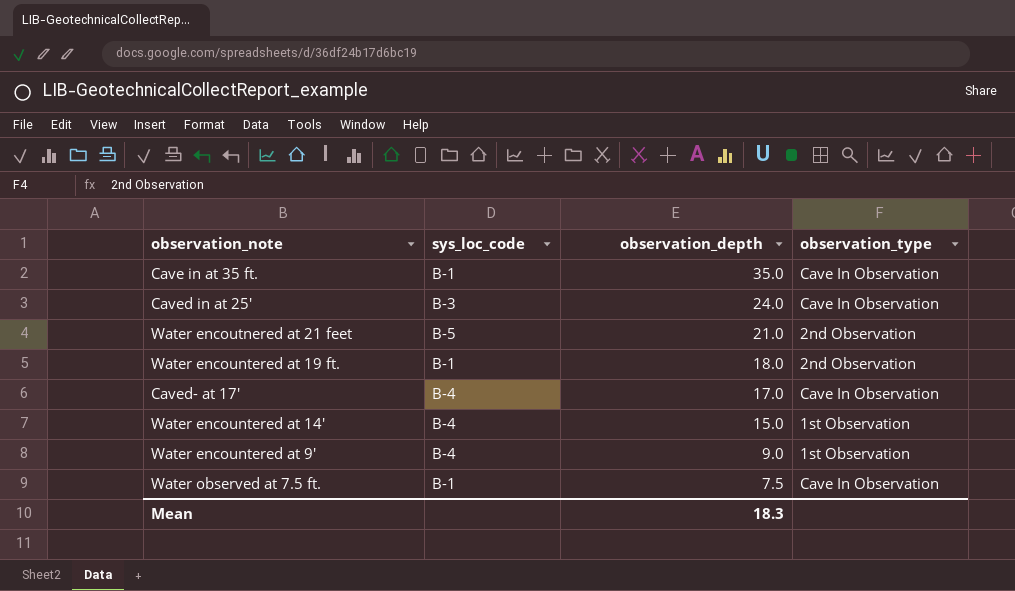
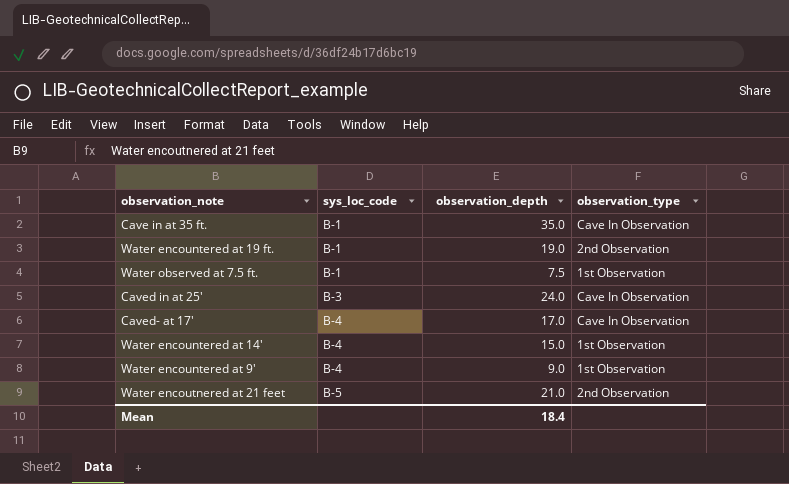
row order: observation_depth descending -> sys_loc_code ascending
Water encountered at 19 ft. | observation_depth: 18.0 -> 19.0
Water observed at 7.5 ft. | observation_type: Cave In Observation -> 1st Observation
Mean | observation_depth: 18.3 -> 18.4

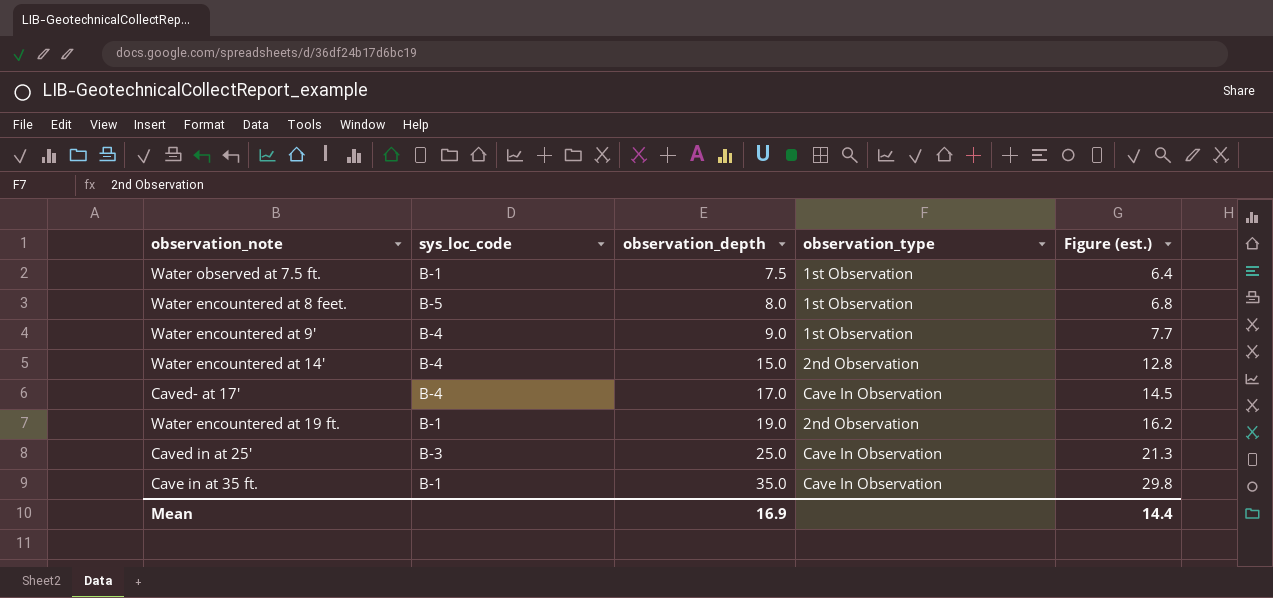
row order: sys_loc_code ascending -> observation_depth ascending
column Figure (est.) | formula: none -> [observation_depth] * 0.85
row Water encoutnered at 21 feet: B-5 | 21.0 | 2nd Observation -> none
row Water encountered at 8 feet.: none -> B-5 | 8.0 | 1st Observation | 6.8
Water encountered at 14' | observation_type: 1st Observation -> 2nd Observation
Caved in at 25' | observation_depth: 24.0 -> 25.0
Mean | observation_depth: 18.4 -> 16.9

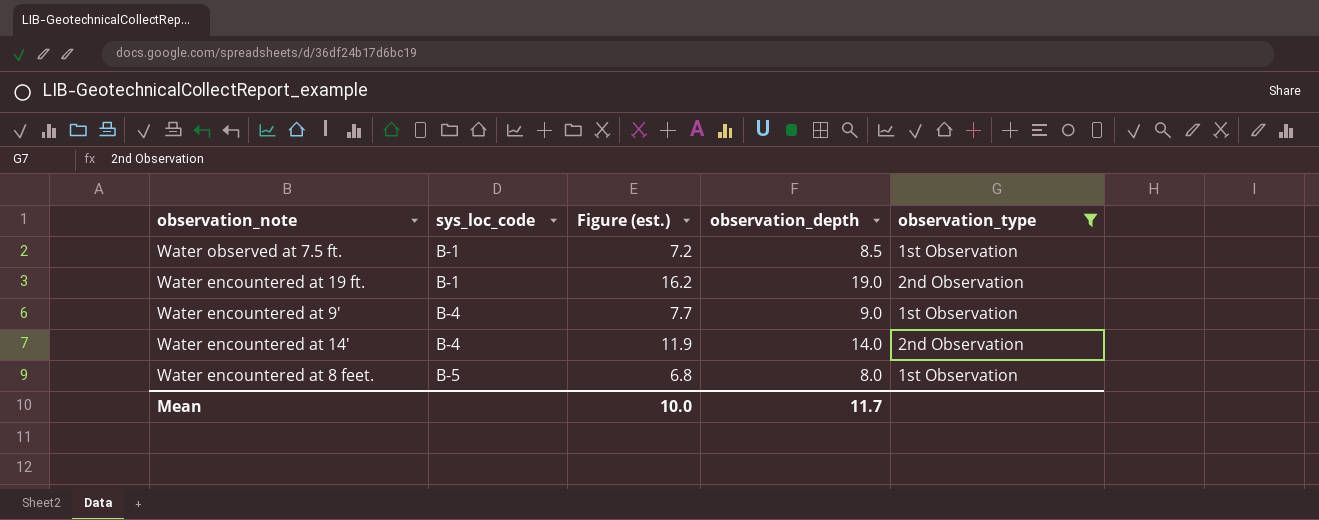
filter: none -> observation_type != Cave In Observation
row order: observation_depth ascending -> sys_loc_code ascending
column Figure (est.) | position: 5 -> 3
Water observed at 7.5 ft. | Figure (est.): 6.4 -> 7.2
Water observed at 7.5 ft. | observation_depth: 7.5 -> 8.5
Water encountered at 14' | Figure (est.): 12.8 -> 11.9
Water encountered at 14' | observation_depth: 15.0 -> 14.0
Mean | Figure (est.): 14.4 -> 10.0
Mean | observation_depth: 16.9 -> 11.7

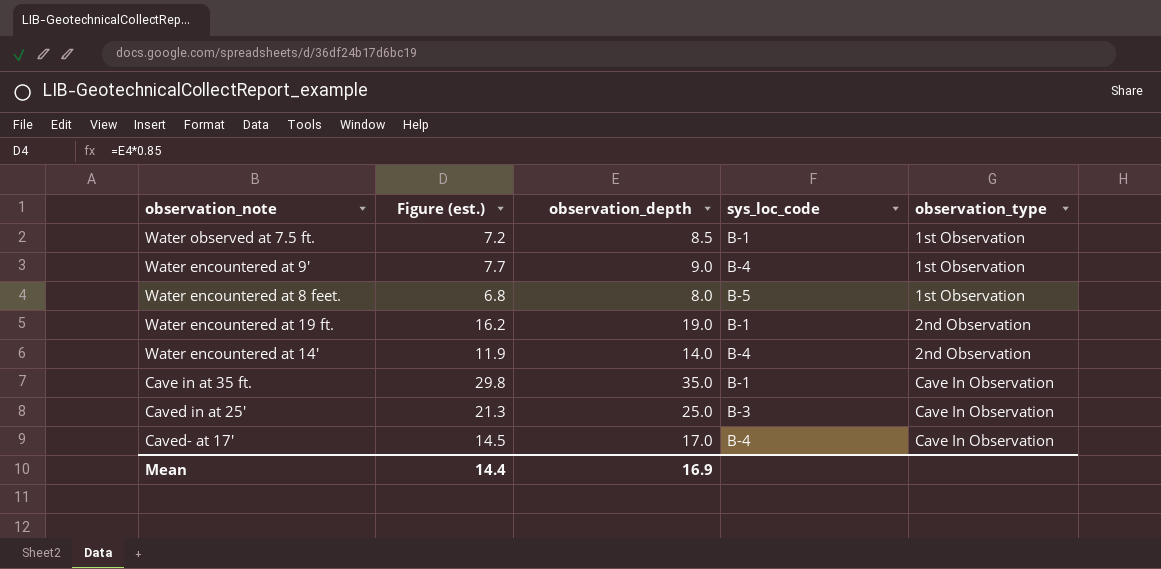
filter: observation_type != Cave In Observation -> none
row order: sys_loc_code ascending -> observation_type ascending
column sys_loc_code | position: 2 -> 4
Mean | Figure (est.): 10.0 -> 14.4
Mean | observation_depth: 11.7 -> 16.9

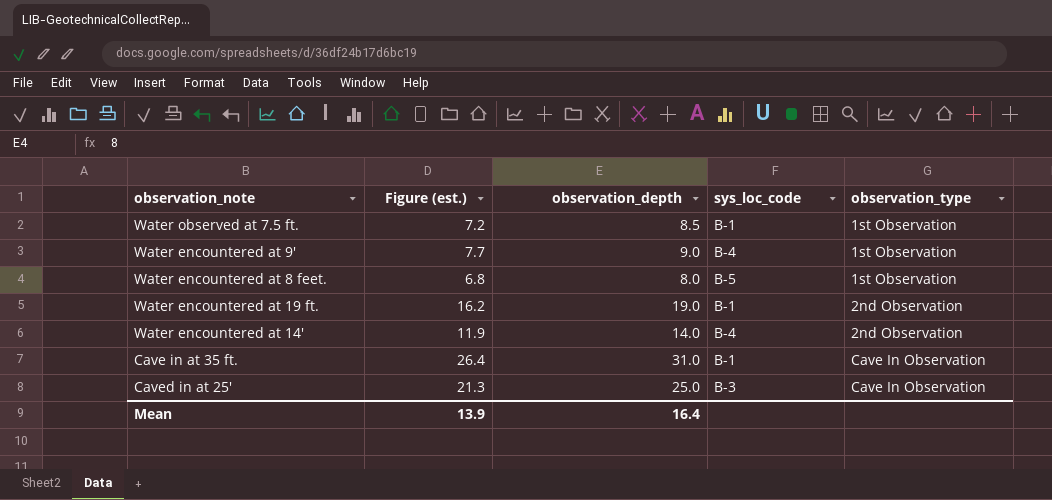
row Caved- at 17': 14.5 | 17.0 | B-4 | Cave In Observation -> none
Cave in at 35 ft. | Figure (est.): 29.8 -> 26.4
Cave in at 35 ft. | observation_depth: 35.0 -> 31.0
Mean | Figure (est.): 14.4 -> 13.9
Mean | observation_depth: 16.9 -> 16.4

